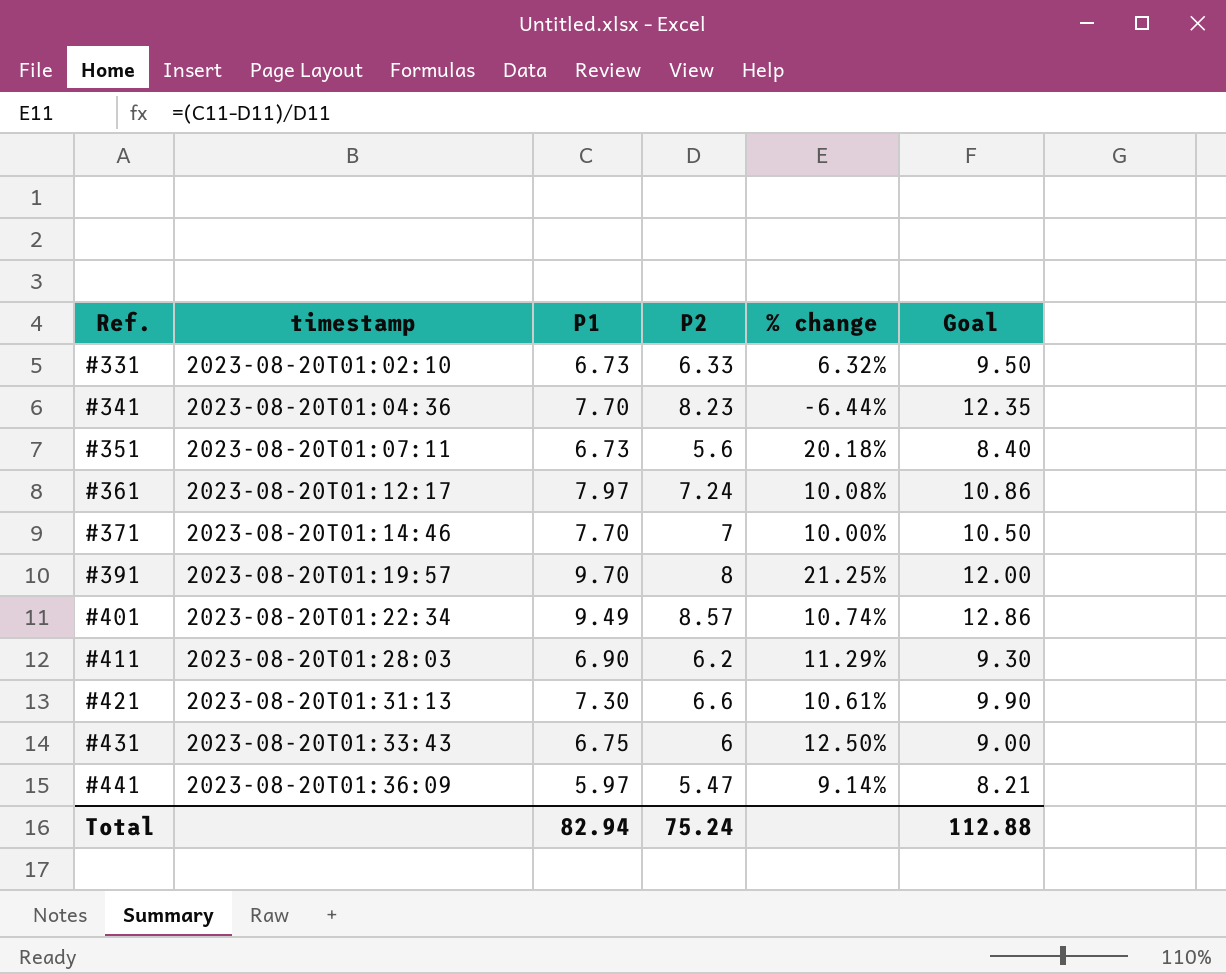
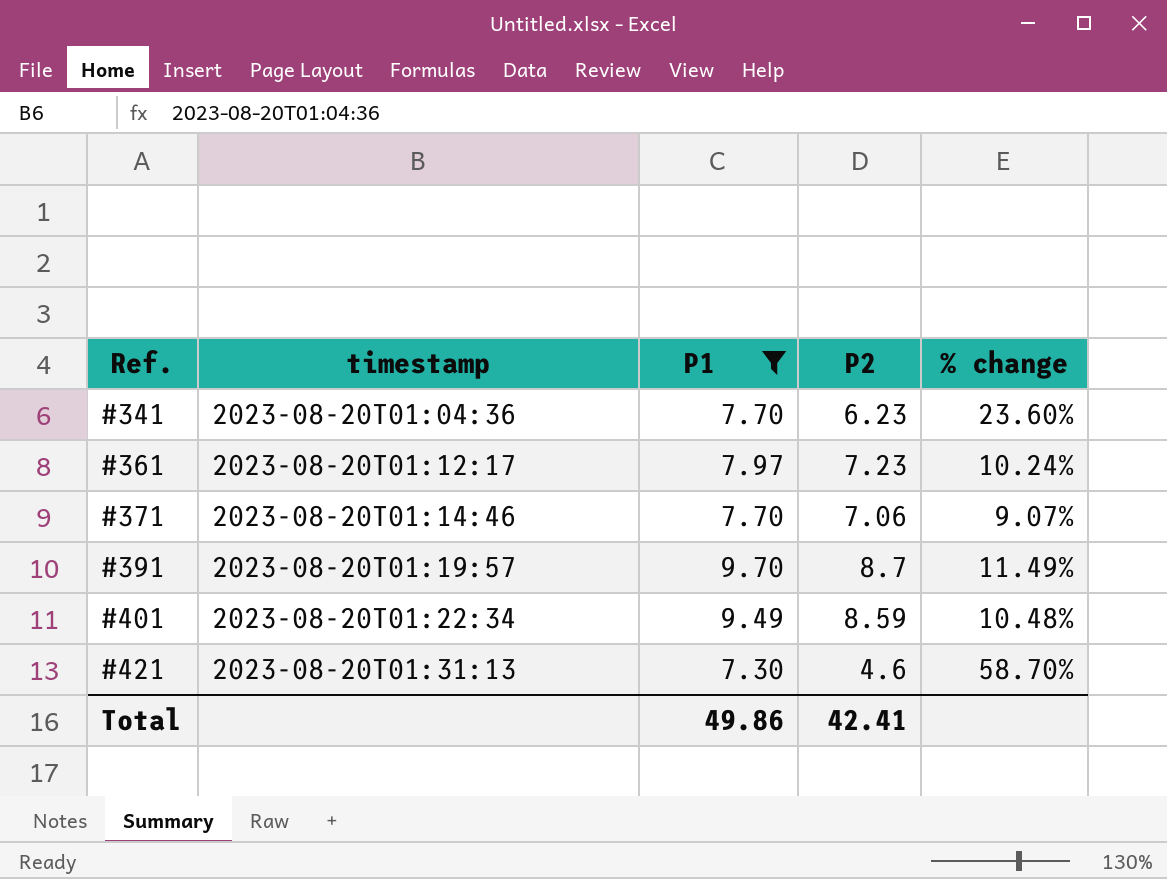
filter: none -> P1 >= 7.30
column Goal | formula: [P2] * 1.5 -> none
#341 | P2: 8.23 -> 6.23
#341 | % change: -6.44% -> 23.60%
#361 | P2: 7.24 -> 7.23
#361 | % change: 10.08% -> 10.24%
#371 | P2: 7 -> 7.06
#371 | % change: 10.00% -> 9.07%
#391 | P2: 8 -> 8.7
#391 | % change: 21.25% -> 11.49%
#401 | P2: 8.57 -> 8.59
#401 | % change: 10.74% -> 10.48%
#421 | P2: 6.6 -> 4.6
#421 | % change: 10.61% -> 58.70%
Total | P1: 82.94 -> 49.86
Total | P2: 75.24 -> 42.41

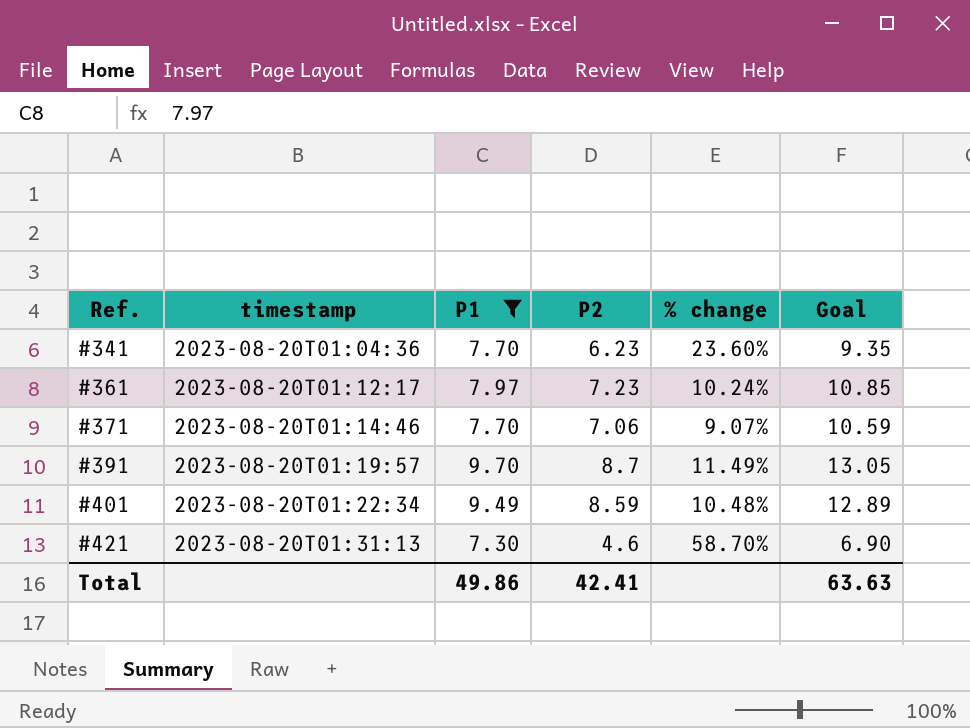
column Goal | formula: none -> [P2] * 1.5

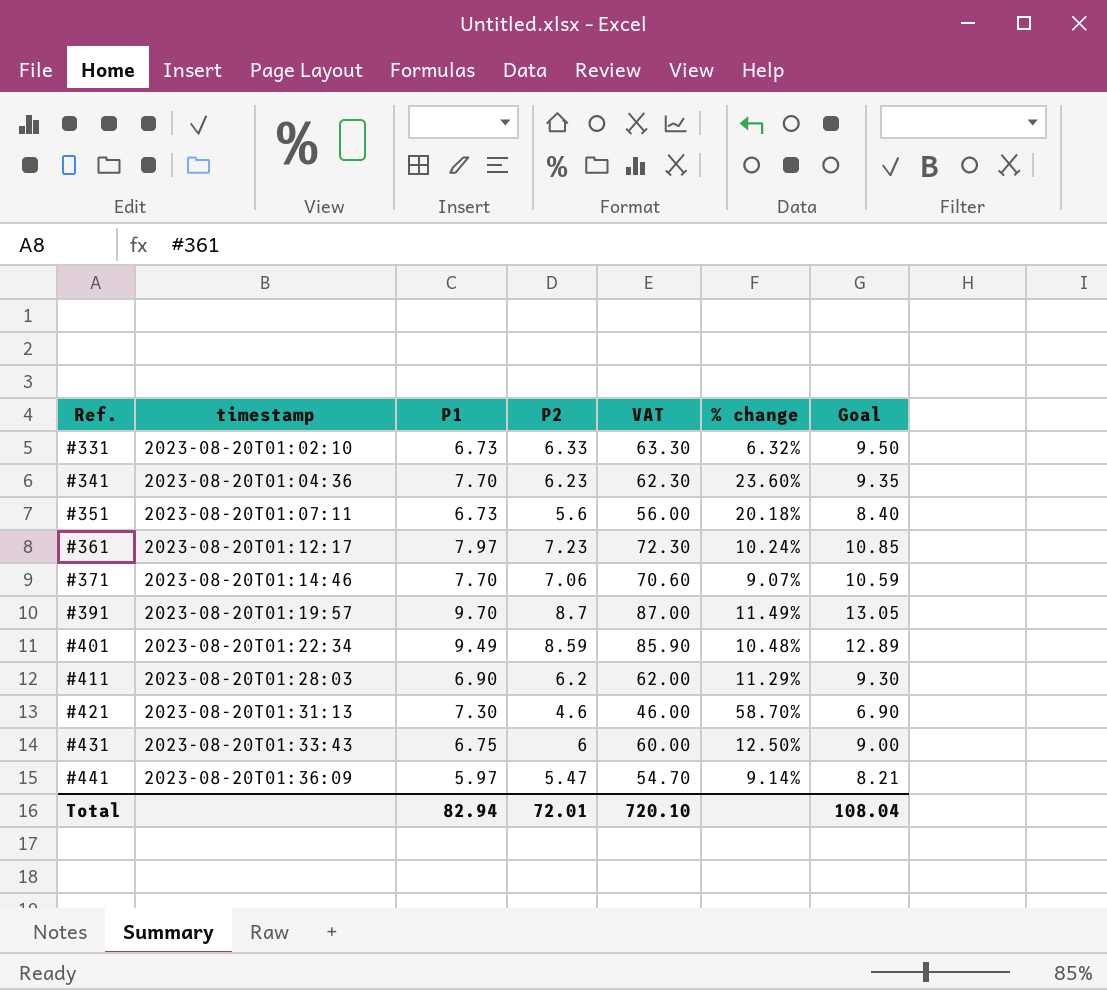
filter: P1 >= 7.30 -> none
column VAT | formula: none -> [P2] * 10
Total | P1: 49.86 -> 82.94
Total | P2: 42.41 -> 72.01
Total | Goal: 63.63 -> 108.04

